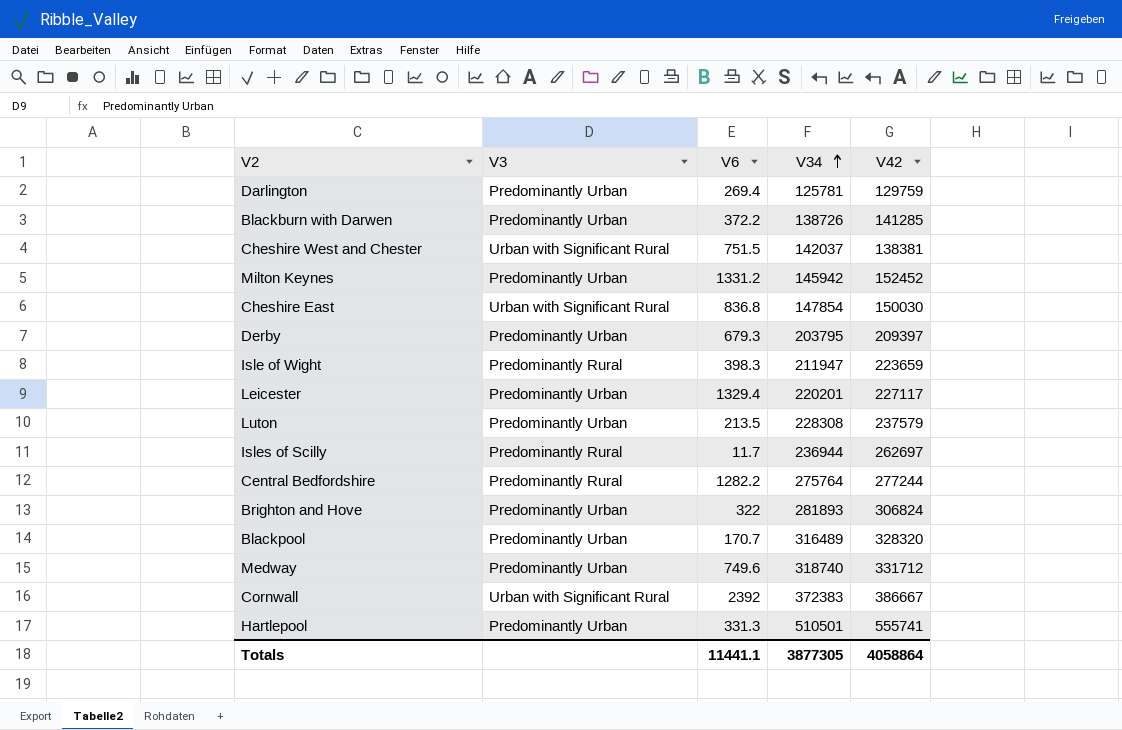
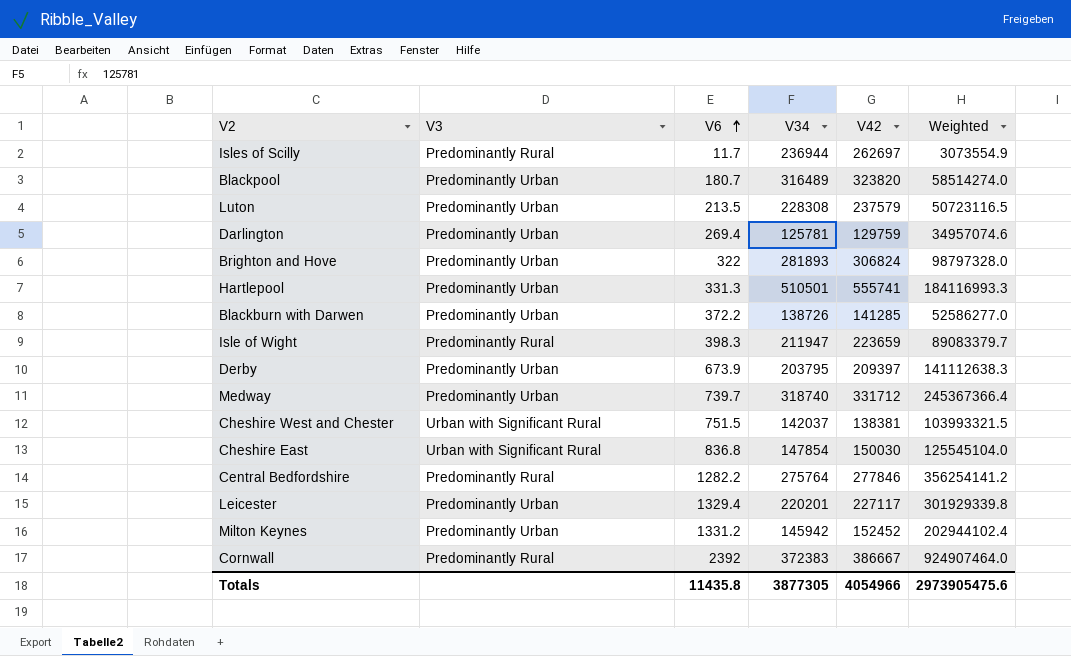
row order: V34 ascending -> V6 ascending
column Weighted | formula: none -> [V6] * [V42]
Blackpool | V6: 170.7 -> 180.7
Blackpool | V42: 328320 -> 323820
Derby | V6: 679.3 -> 673.9
Medway | V6: 749.6 -> 739.7
Central Bedfordshire | V42: 277244 -> 277846
Cornwall | V3: Urban with Significant Rural -> Predominantly Rural
Totals | V6: 11441.1 -> 11435.8
Totals | V42: 4058864 -> 4054966

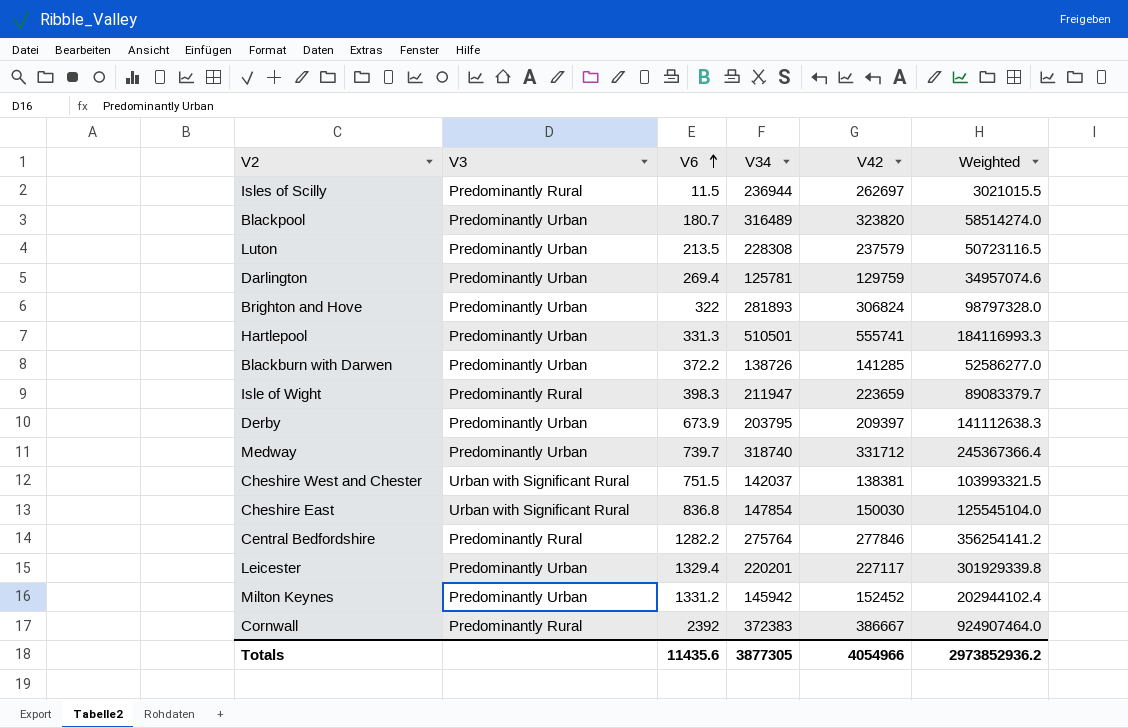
Isles of Scilly | V6: 11.7 -> 11.5
Isles of Scilly | Weighted: 3073554.9 -> 3021015.5
Totals | V6: 11435.8 -> 11435.6
Totals | Weighted: 2973905475.6 -> 2973852936.2

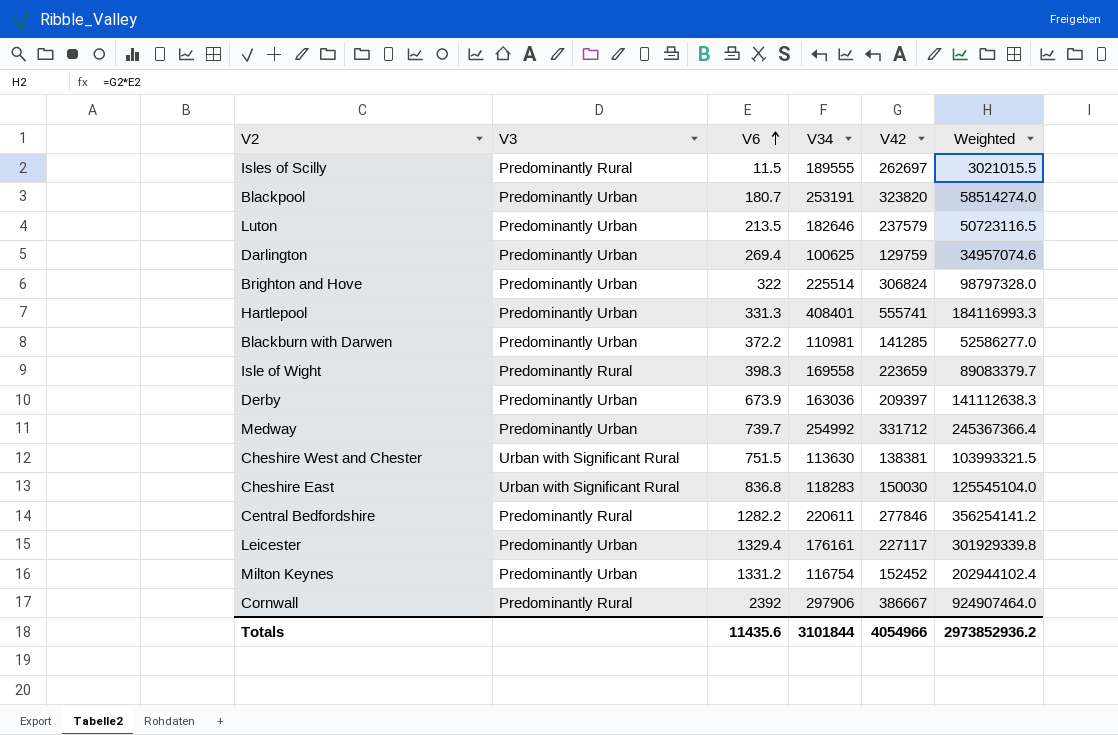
Isles of Scilly | V34: 236944 -> 189555
Blackpool | V34: 316489 -> 253191
Luton | V34: 228308 -> 182646
Darlington | V34: 125781 -> 100625
Brighton and Hove | V34: 281893 -> 225514
Hartlepool | V34: 510501 -> 408401
Blackburn with Darwen | V34: 138726 -> 110981
Isle of Wight | V34: 211947 -> 169558
Derby | V34: 203795 -> 163036
Medway | V34: 318740 -> 254992
Cheshire West and Chester | V34: 142037 -> 113630
Cheshire East | V34: 147854 -> 118283
Central Bedfordshire | V34: 275764 -> 220611
Leicester | V34: 220201 -> 176161
Milton Keynes | V34: 145942 -> 116754
Cornwall | V34: 372383 -> 297906
Totals | V34: 3877305 -> 3101844

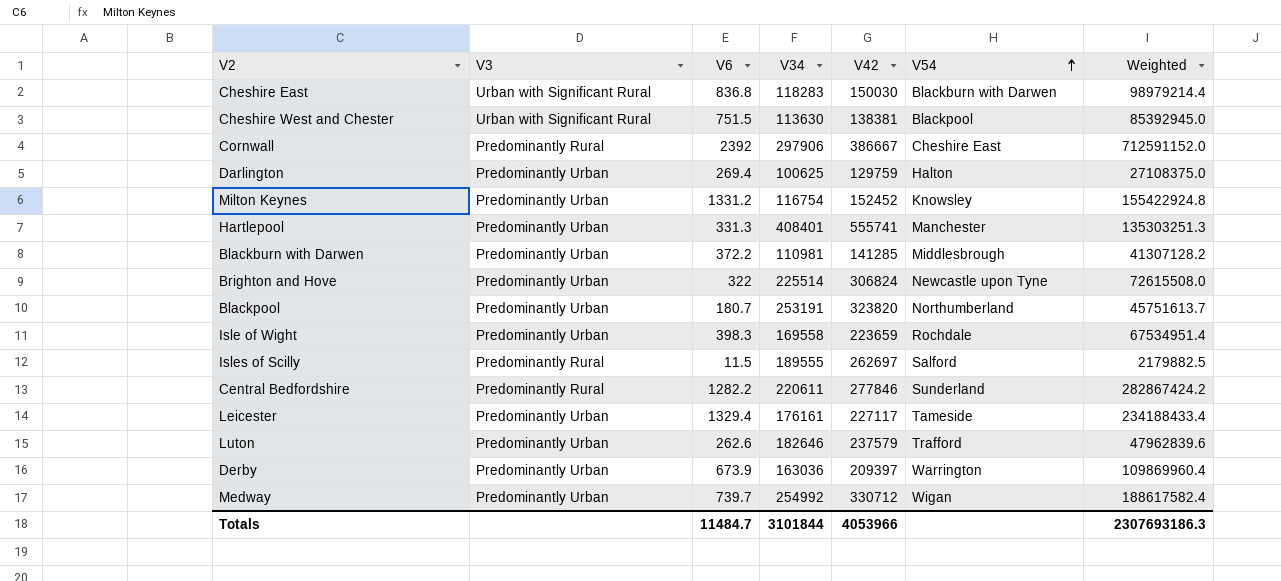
row order: V6 ascending -> V54 ascending
column V54 | position: none -> 6
column Weighted | formula: [V6] * [V42] -> [V6] * [V34]
Isle of Wight | V3: Predominantly Rural -> Predominantly Urban
Luton | V6: 213.5 -> 262.6
Medway | V42: 331712 -> 330712
Totals | V6: 11435.6 -> 11484.7
Totals | V42: 4054966 -> 4053966
Totals | Weighted: 2973852936.2 -> 2307693186.3

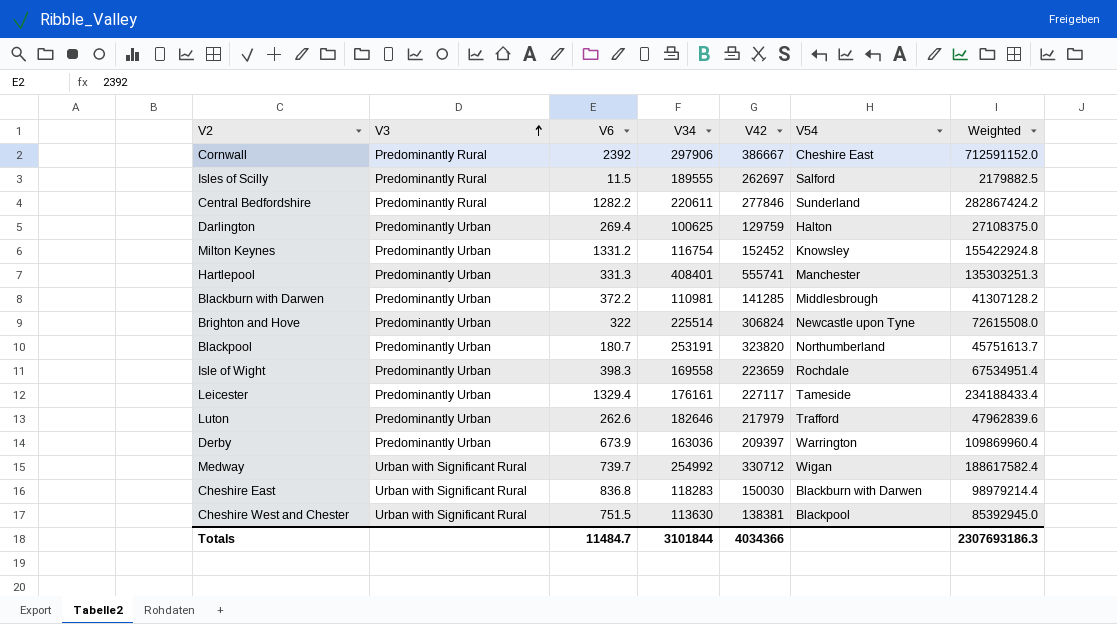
row order: V54 ascending -> V3 ascending
Luton | V42: 237579 -> 217979
Medway | V3: Predominantly Urban -> Urban with Significant Rural
Totals | V42: 4053966 -> 4034366

